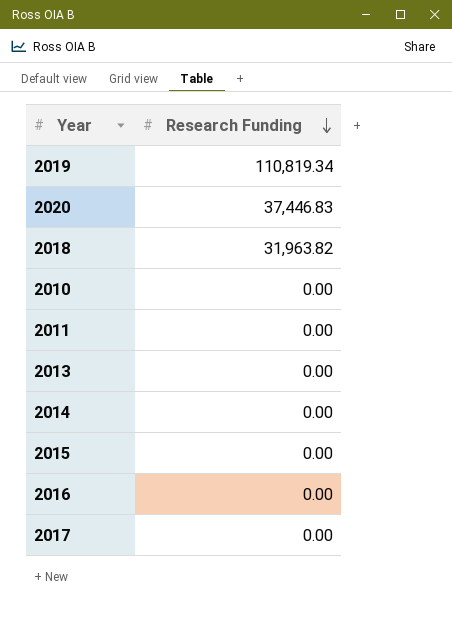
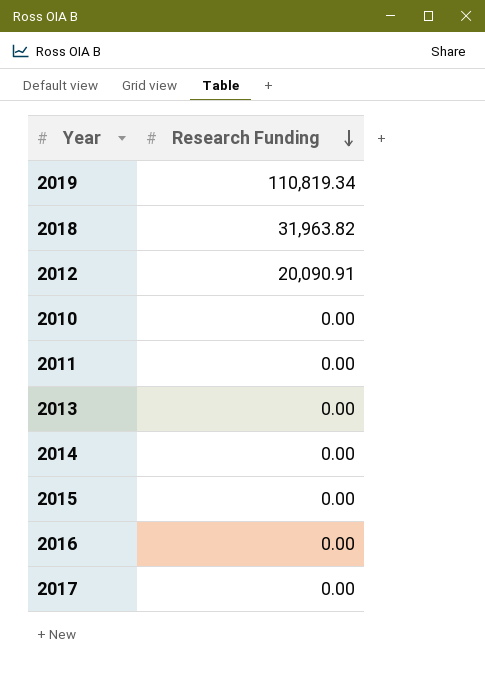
row 2020: 37,446.83 -> none
row 2012: none -> 20,090.91

